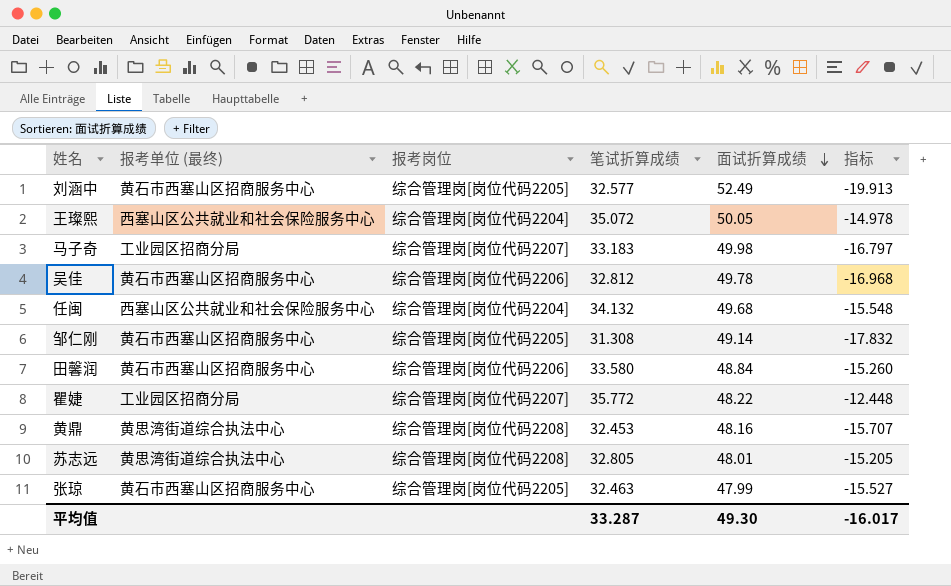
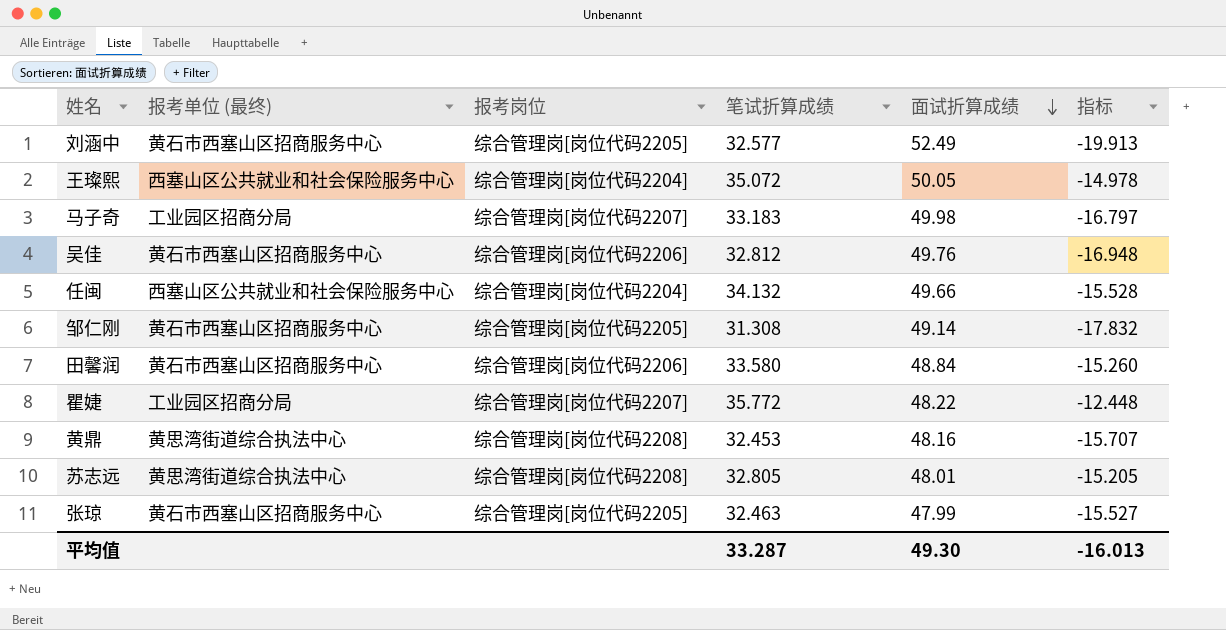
吴佳 | 面试折算成绩: 49.78 -> 49.76
吴佳 | 指标: -16.968 -> -16.948
任闽 | 面试折算成绩: 49.68 -> 49.66
任闽 | 指标: -15.548 -> -15.528
平均值 | 指标: -16.017 -> -16.013

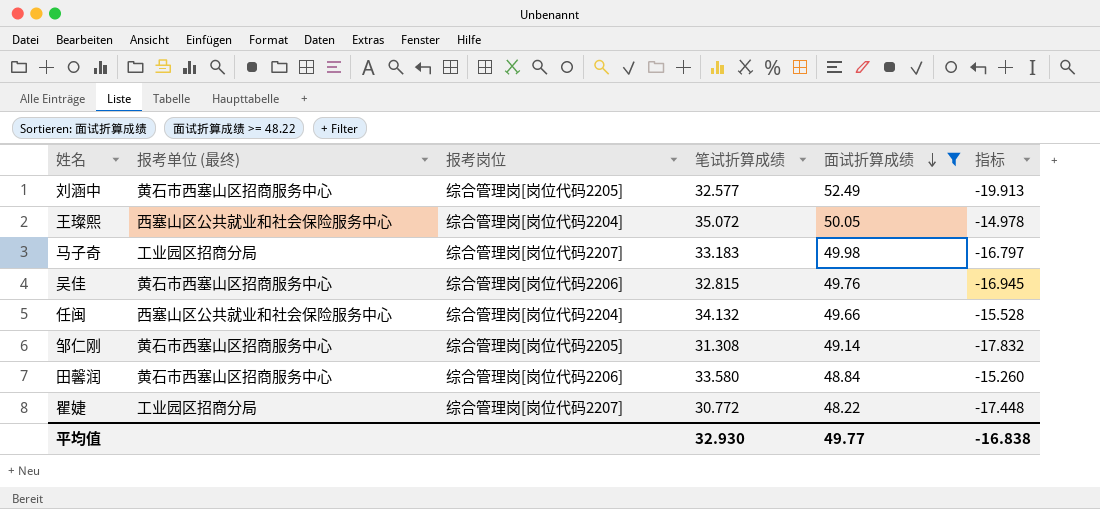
filter: none -> 面试折算成绩 >= 48.22
吴佳 | 笔试折算成绩: 32.812 -> 32.815
吴佳 | 指标: -16.948 -> -16.945
瞿婕 | 笔试折算成绩: 35.772 -> 30.772
瞿婕 | 指标: -12.448 -> -17.448
平均值 | 笔试折算成绩: 33.287 -> 32.930
平均值 | 面试折算成绩: 49.30 -> 49.77
平均值 | 指标: -16.013 -> -16.838

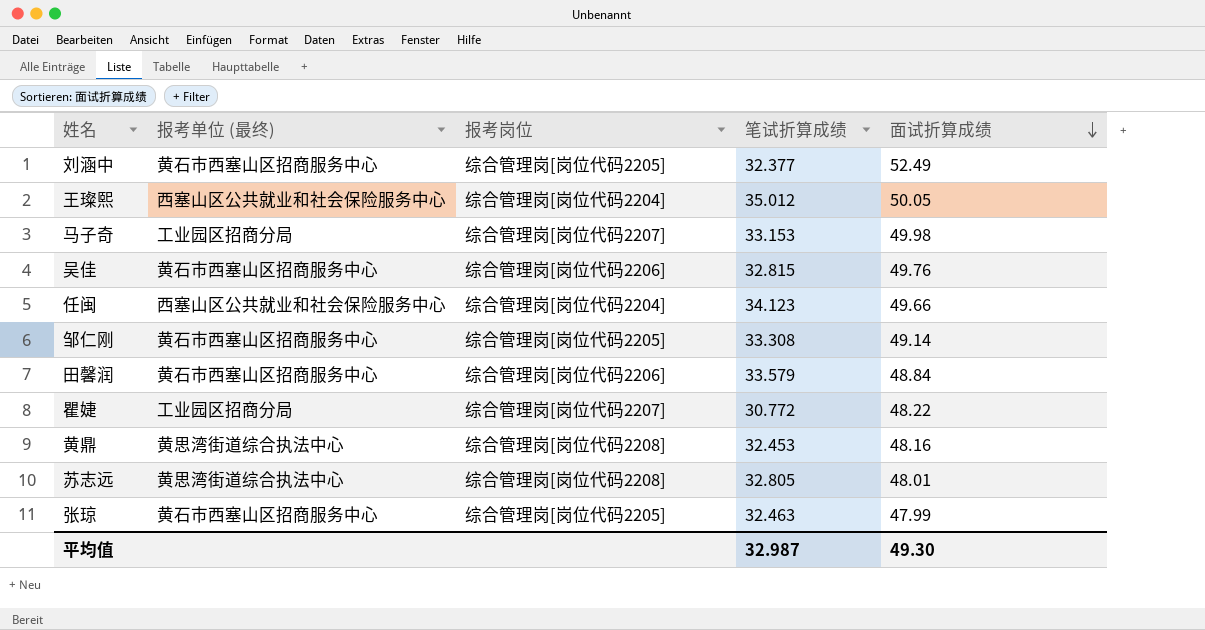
filter: 面试折算成绩 >= 48.22 -> none
column 指标 | formula: [笔试折算成绩] - [面试折算成绩] -> none
刘涵中 | 笔试折算成绩: 32.577 -> 32.377
王璨熙 | 笔试折算成绩: 35.072 -> 35.012
马子奇 | 笔试折算成绩: 33.183 -> 33.153
任闽 | 笔试折算成绩: 34.132 -> 34.123
邹仁刚 | 笔试折算成绩: 31.308 -> 33.308
田馨润 | 笔试折算成绩: 33.580 -> 33.579
平均值 | 笔试折算成绩: 32.930 -> 32.987
平均值 | 面试折算成绩: 49.77 -> 49.30

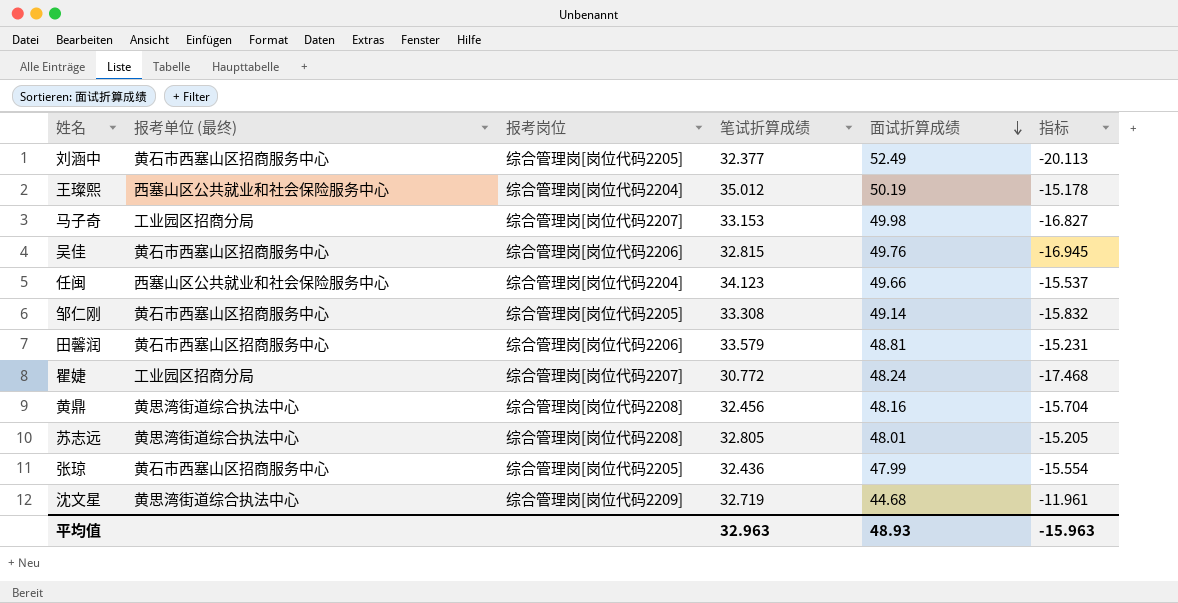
column 指标 | formula: none -> [笔试折算成绩] - [面试折算成绩]
王璨熙 | 面试折算成绩: 50.05 -> 50.19
田馨润 | 面试折算成绩: 48.84 -> 48.81
瞿婕 | 面试折算成绩: 48.22 -> 48.24
黄鼎 | 笔试折算成绩: 32.453 -> 32.456
张琼 | 笔试折算成绩: 32.463 -> 32.436
row 沈文星: none -> 黄思湾街道综合执法中心 | 综合管理岗[岗位代码2209] | 32.719 | 44.68 | -11.961
平均值 | 笔试折算成绩: 32.987 -> 32.963
平均值 | 面试折算成绩: 49.30 -> 48.93

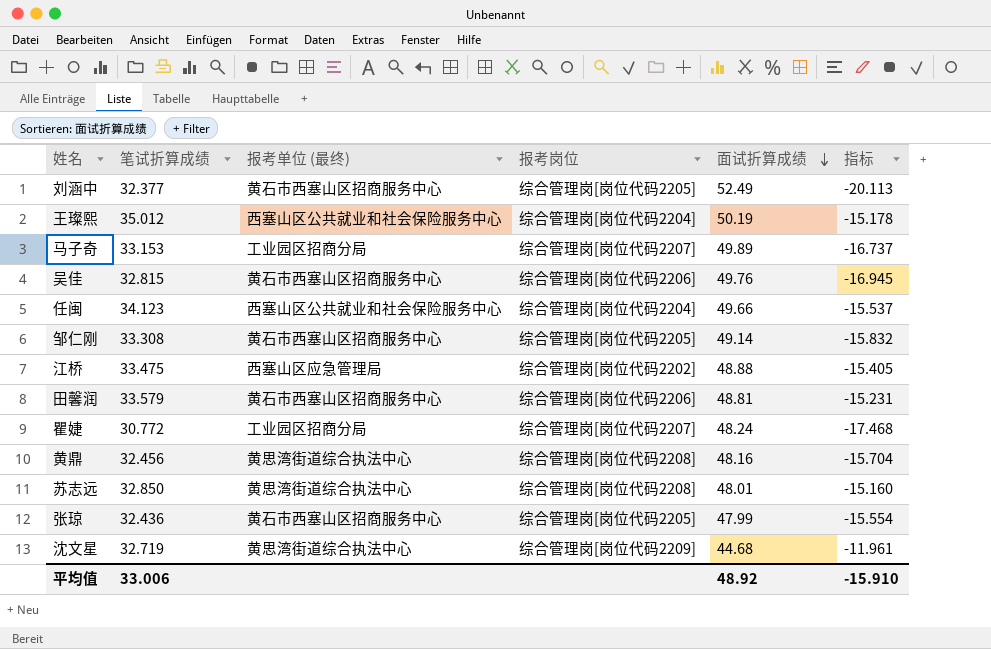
column 笔试折算成绩 | position: 4 -> 2
马子奇 | 面试折算成绩: 49.98 -> 49.89
马子奇 | 指标: -16.827 -> -16.737
row 江桥: none -> 33.475 | 西塞山区应急管理局 | 综合管理岗[岗位代码2202] | 48.88 | -15.405
苏志远 | 笔试折算成绩: 32.805 -> 32.850
苏志远 | 指标: -15.205 -> -15.160
平均值 | 笔试折算成绩: 32.963 -> 33.006
平均值 | 面试折算成绩: 48.93 -> 48.92
平均值 | 指标: -15.963 -> -15.910

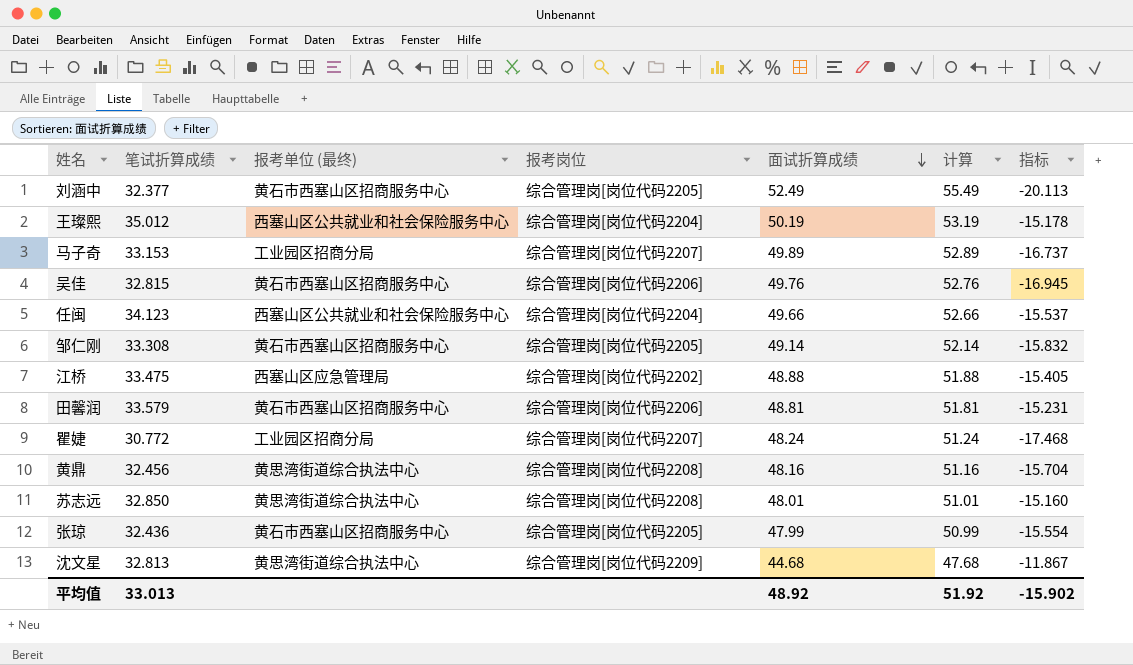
column 计算 | formula: none -> [面试折算成绩] + 3
沈文星 | 笔试折算成绩: 32.719 -> 32.813
沈文星 | 指标: -11.961 -> -11.867
平均值 | 笔试折算成绩: 33.006 -> 33.013
平均值 | 指标: -15.910 -> -15.902

